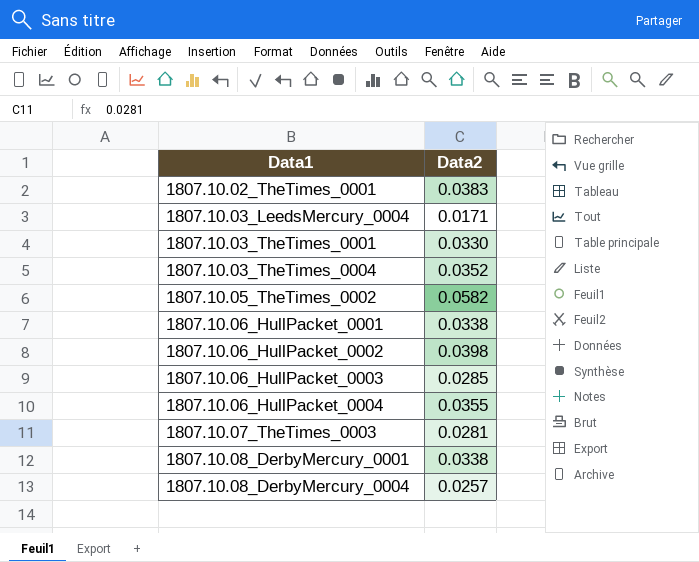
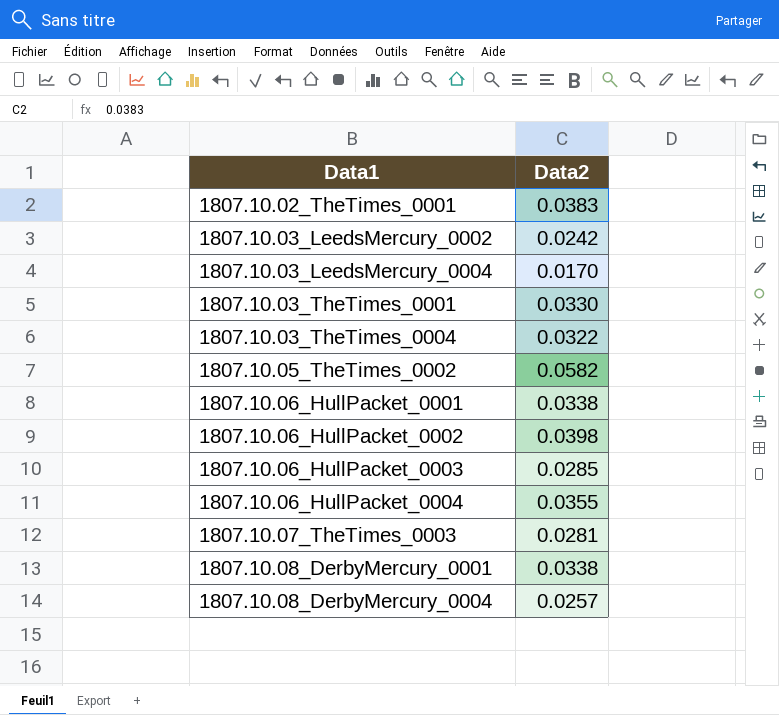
row 1807.10.03_LeedsMercury_0002: none -> 0.0242
1807.10.03_LeedsMercury_0004 | Data2: 0.0171 -> 0.0170
1807.10.03_TheTimes_0004 | Data2: 0.0352 -> 0.0322

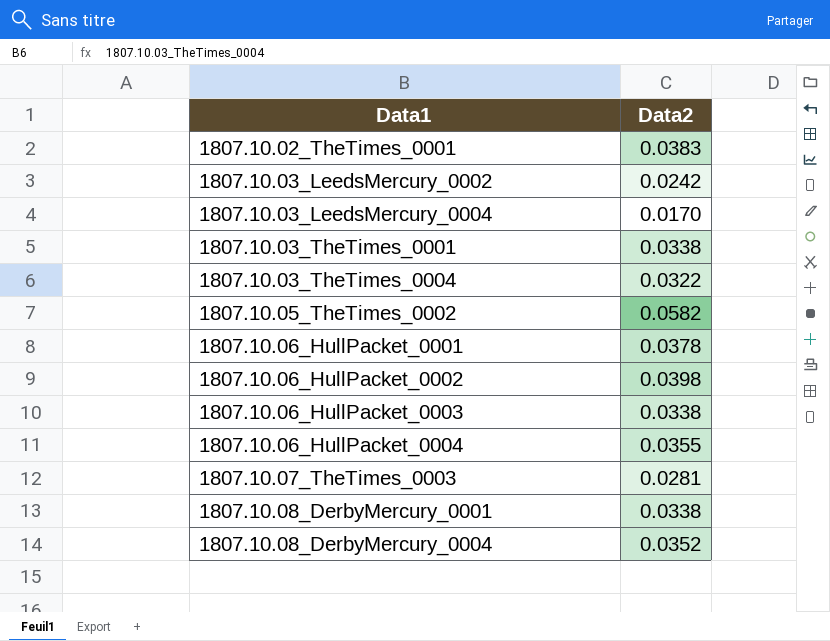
1807.10.03_TheTimes_0001 | Data2: 0.0330 -> 0.0338
1807.10.06_HullPacket_0001 | Data2: 0.0338 -> 0.0378
1807.10.06_HullPacket_0003 | Data2: 0.0285 -> 0.0338
1807.10.08_DerbyMercury_0004 | Data2: 0.0257 -> 0.0352

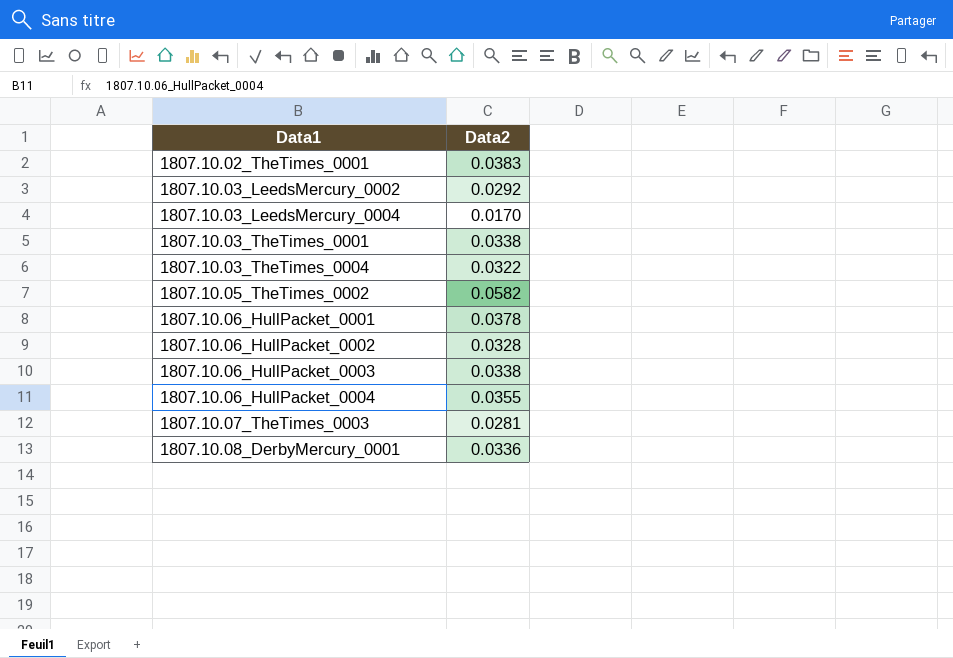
row 1807.10.08_DerbyMercury_0004: 0.0352 -> none
1807.10.03_LeedsMercury_0002 | Data2: 0.0242 -> 0.0292
1807.10.06_HullPacket_0002 | Data2: 0.0398 -> 0.0328
1807.10.08_DerbyMercury_0001 | Data2: 0.0338 -> 0.0336

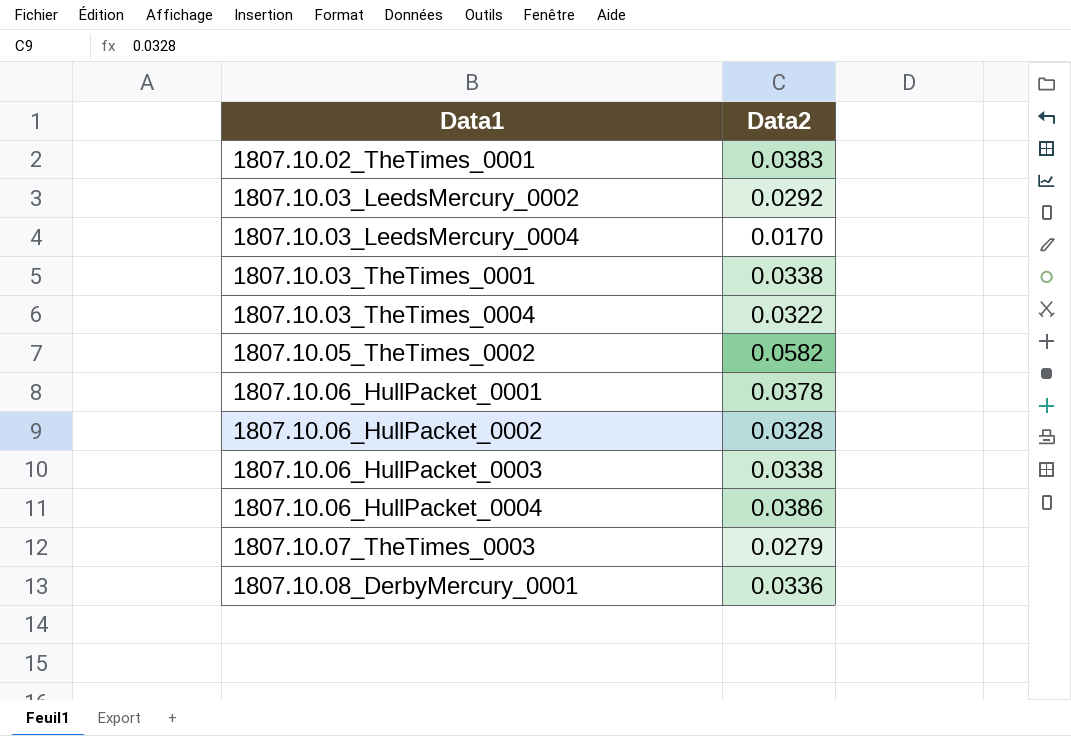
1807.10.06_HullPacket_0004 | Data2: 0.0355 -> 0.0386
1807.10.07_TheTimes_0003 | Data2: 0.0281 -> 0.0279

